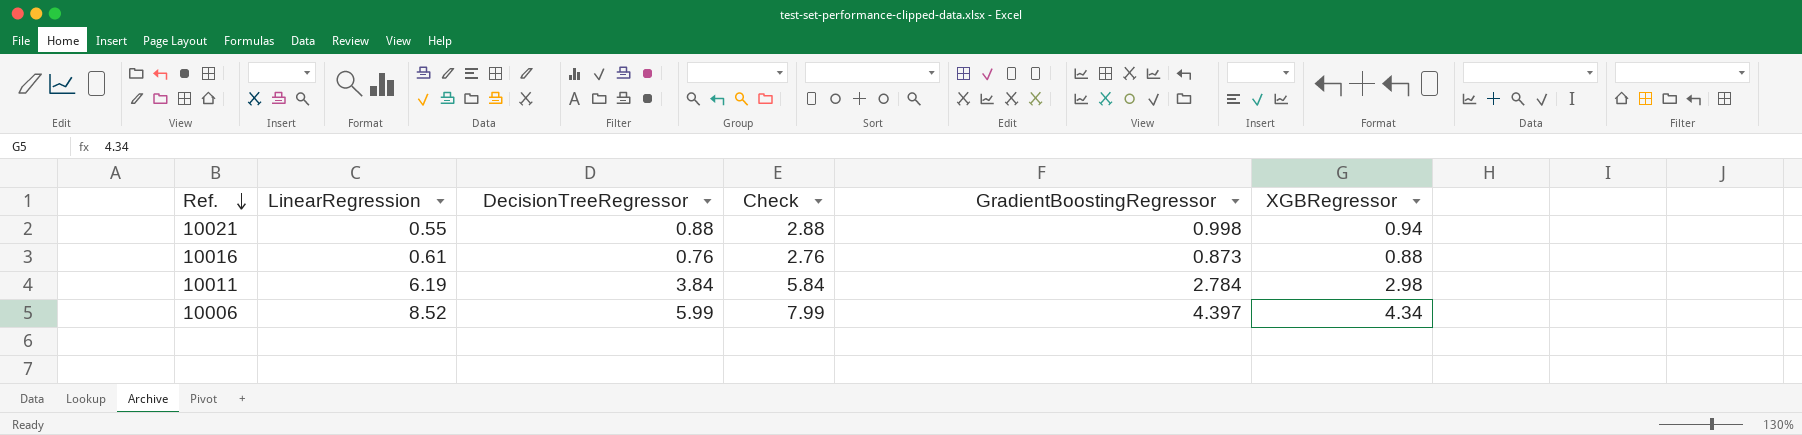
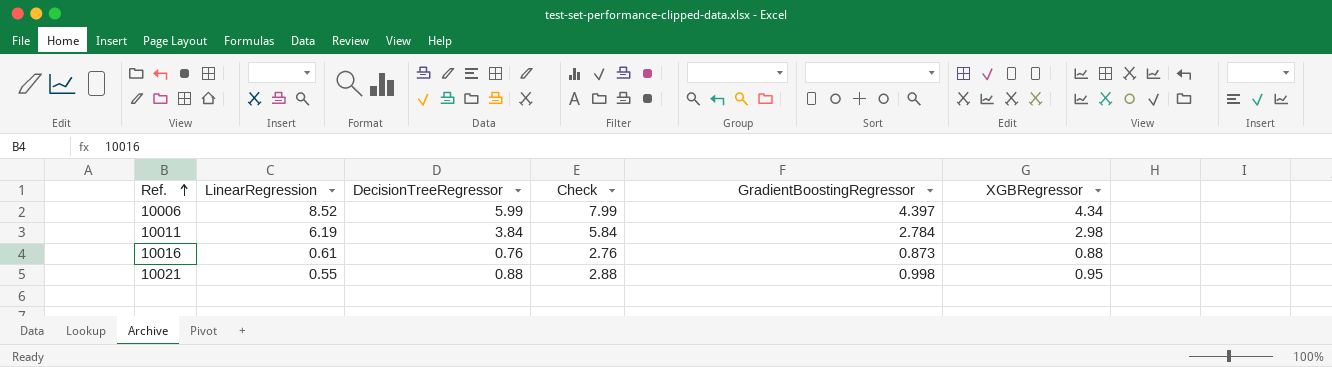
row order: Ref. descending -> Ref. ascending
10021 | XGBRegressor: 0.94 -> 0.95

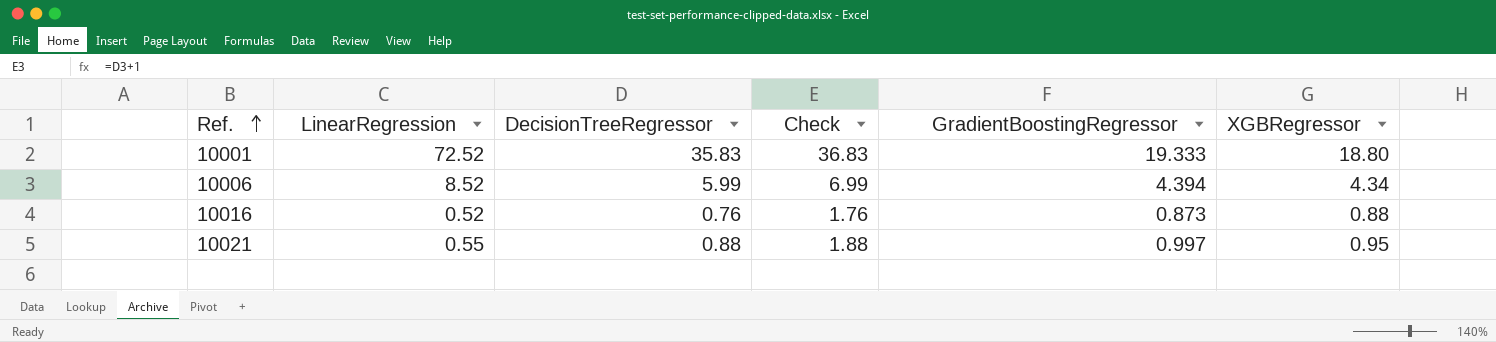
column Check | formula: [DecisionTreeRegressor] + 2 -> [DecisionTreeRegressor] + 1
row 10011: 6.19 | 3.84 | 5.84 | 2.784 | 2.98 -> none
row 10001: none -> 72.52 | 35.83 | 36.83 | 19.333 | 18.80
10006 | GradientBoostingRegressor: 4.397 -> 4.394
10016 | LinearRegression: 0.61 -> 0.52
10021 | GradientBoostingRegressor: 0.998 -> 0.997

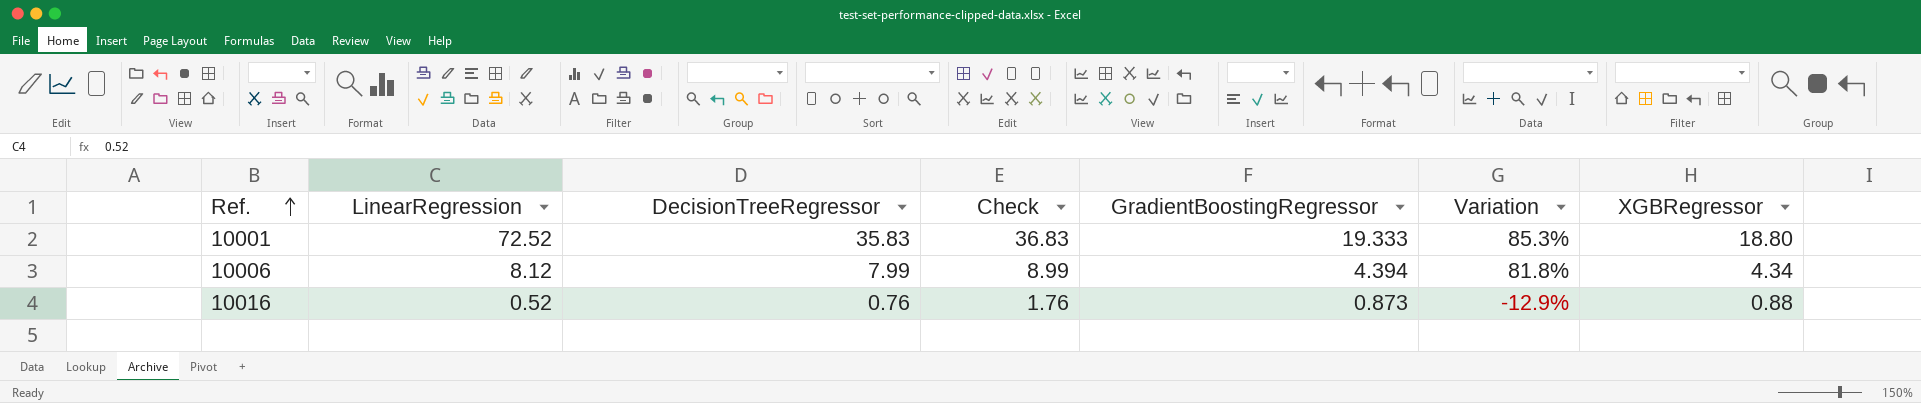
column Variation | formula: none -> ([DecisionTreeRegressor] - [GradientBoostingRegressor]) / [GradientBoostingRegressor]
row 10021: 0.55 | 0.88 | 1.88 | 0.997 | 0.95 -> none
10006 | LinearRegression: 8.52 -> 8.12
10006 | DecisionTreeRegressor: 5.99 -> 7.99
10006 | Check: 6.99 -> 8.99

